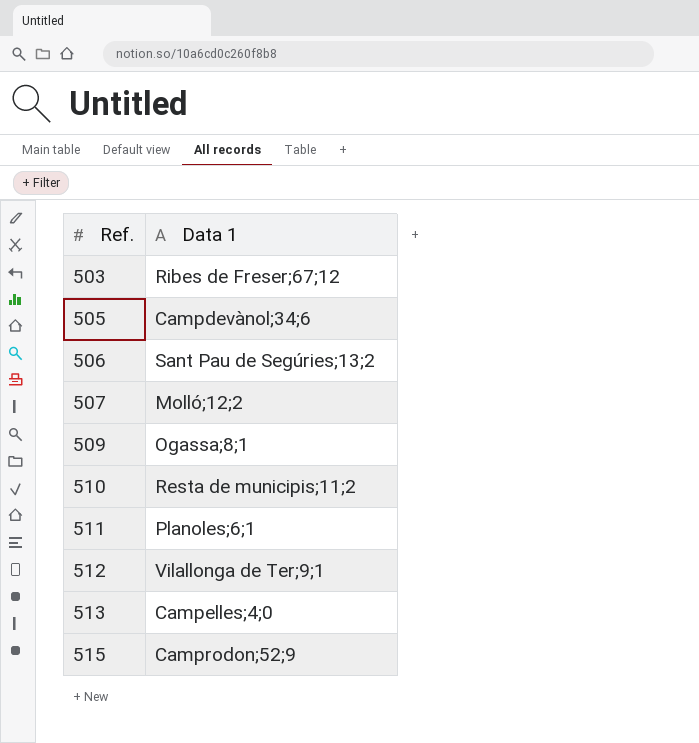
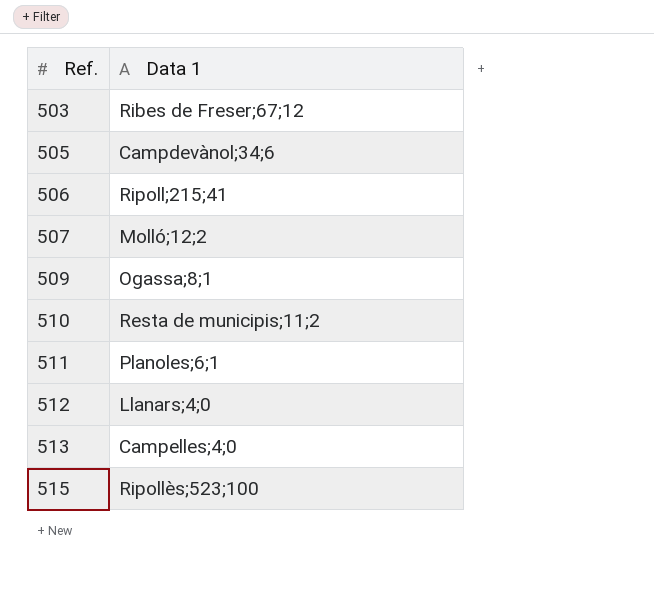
506 | Data 1: Sant Pau de Segúries;13;2 -> Ripoll;215;41
512 | Data 1: Vilallonga de Ter;9;1 -> Llanars;4;0
515 | Data 1: Camprodon;52;9 -> Ripollès;523;100

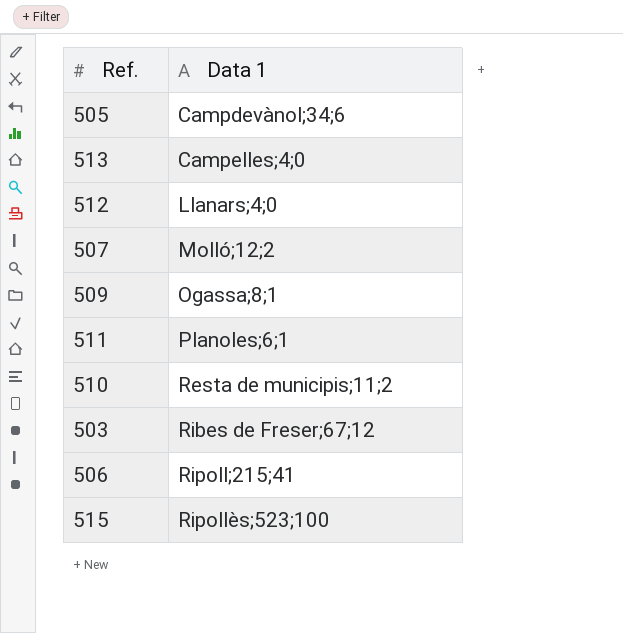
row order: Ref. ascending -> Data 1 ascending

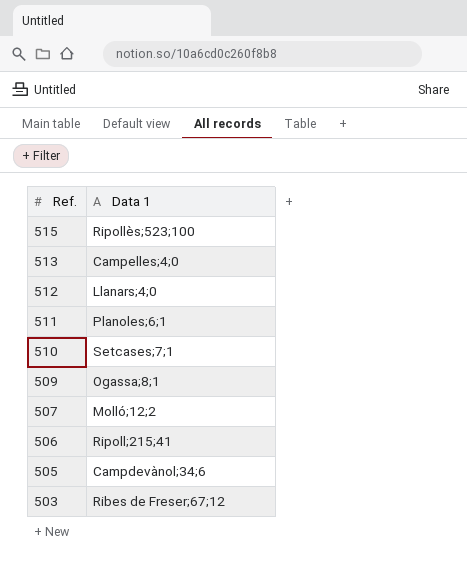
row order: Data 1 ascending -> Ref. descending
510 | Data 1: Resta de municipis;11;2 -> Setcases;7;1

